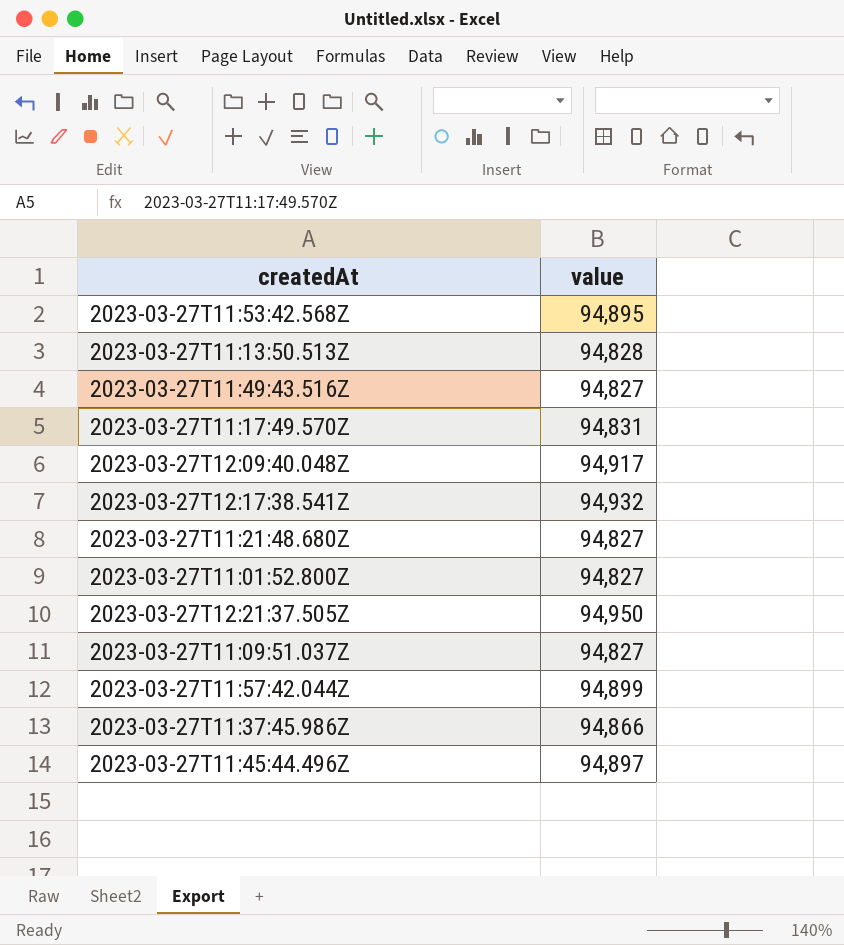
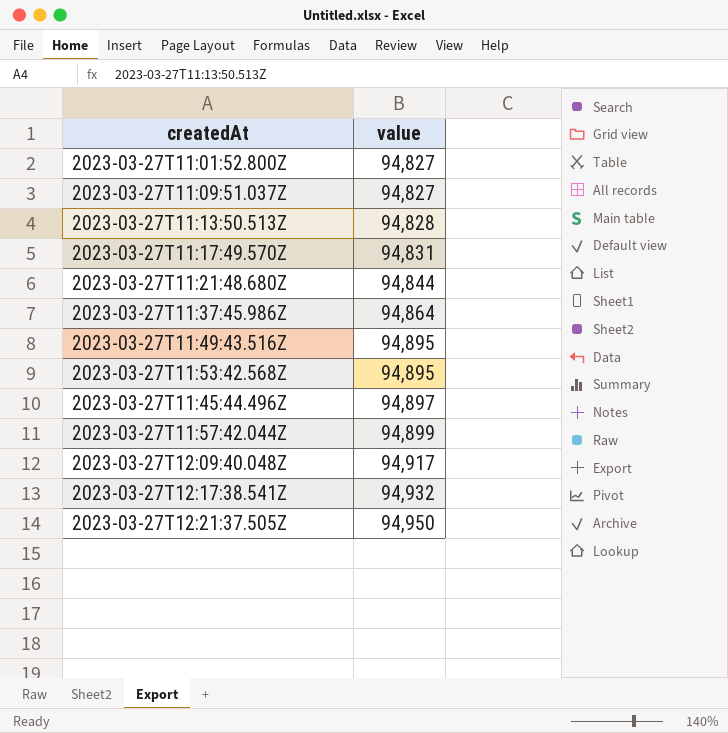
row order: none -> value ascending
2023-03-27T11:21:48.680Z | value: 94,827 -> 94,844
2023-03-27T11:37:45.986Z | value: 94,866 -> 94,864
2023-03-27T11:49:43.516Z | value: 94,827 -> 94,895

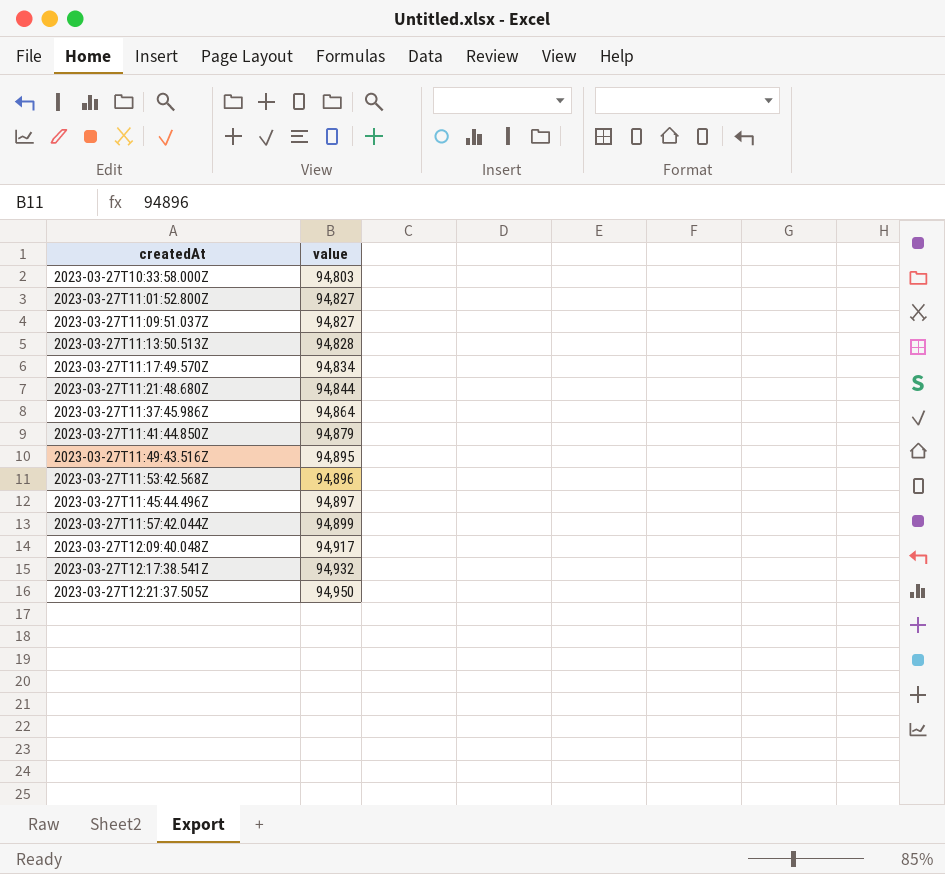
row 2023-03-27T10:33:58.000Z: none -> 94,803
2023-03-27T11:17:49.570Z | value: 94,831 -> 94,834
row 2023-03-27T11:41:44.850Z: none -> 94,879
2023-03-27T11:53:42.568Z | value: 94,895 -> 94,896

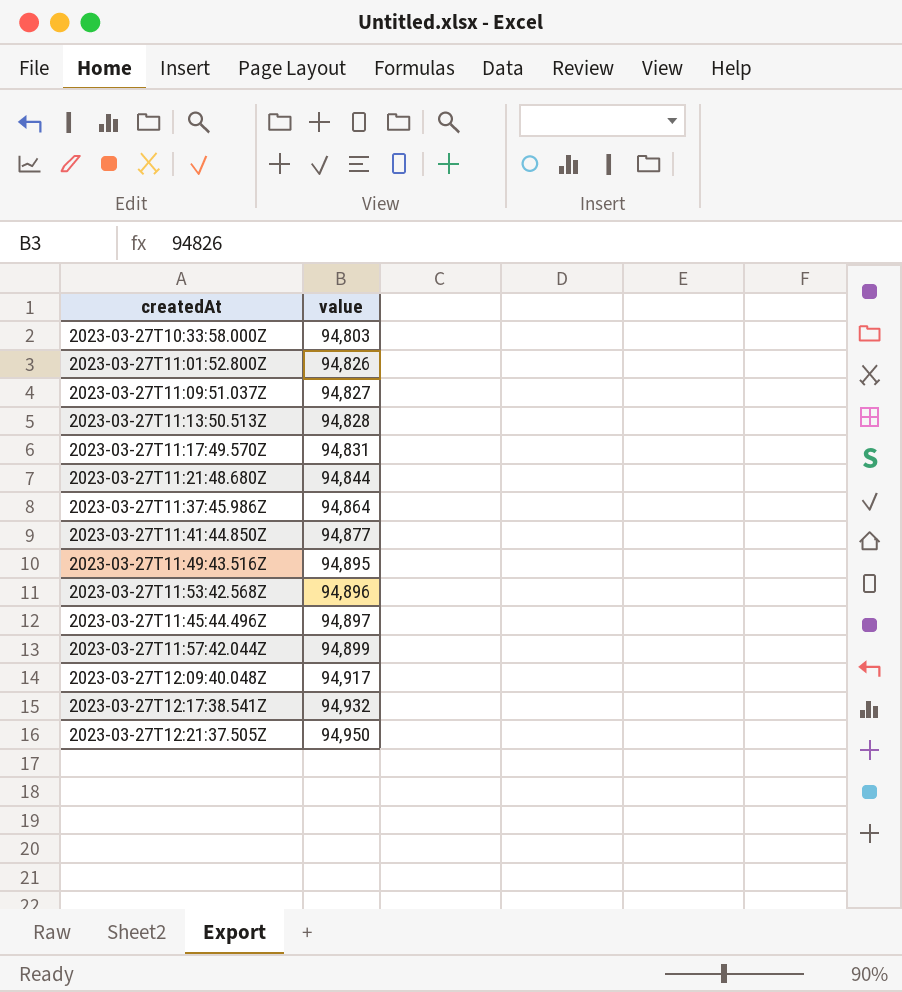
2023-03-27T11:01:52.800Z | value: 94,827 -> 94,826
2023-03-27T11:17:49.570Z | value: 94,834 -> 94,831
2023-03-27T11:41:44.850Z | value: 94,879 -> 94,877

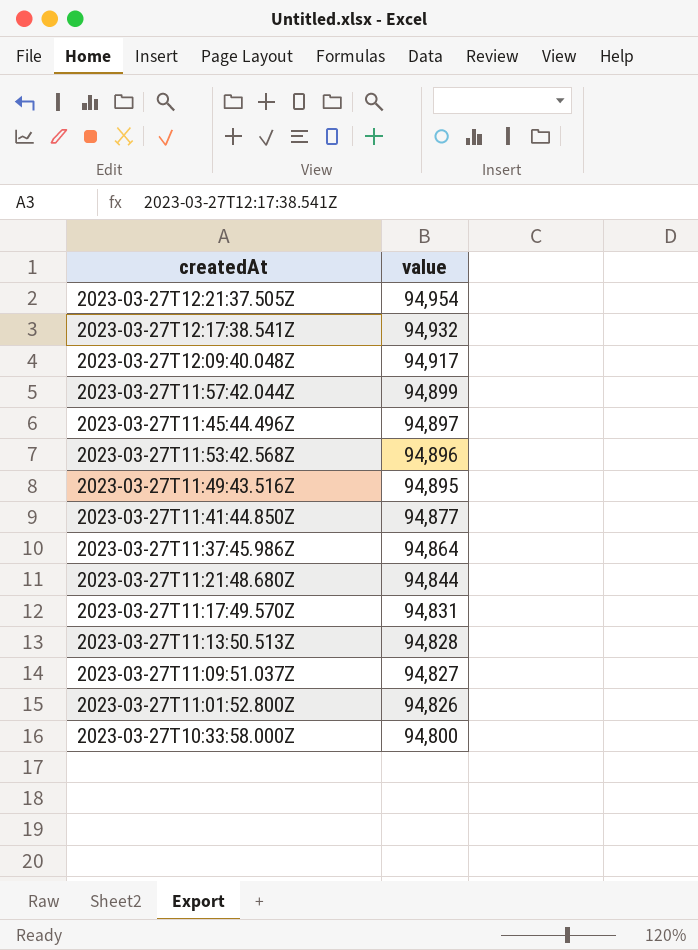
row order: value ascending -> value descending
2023-03-27T12:21:37.505Z | value: 94,950 -> 94,954
2023-03-27T10:33:58.000Z | value: 94,803 -> 94,800

